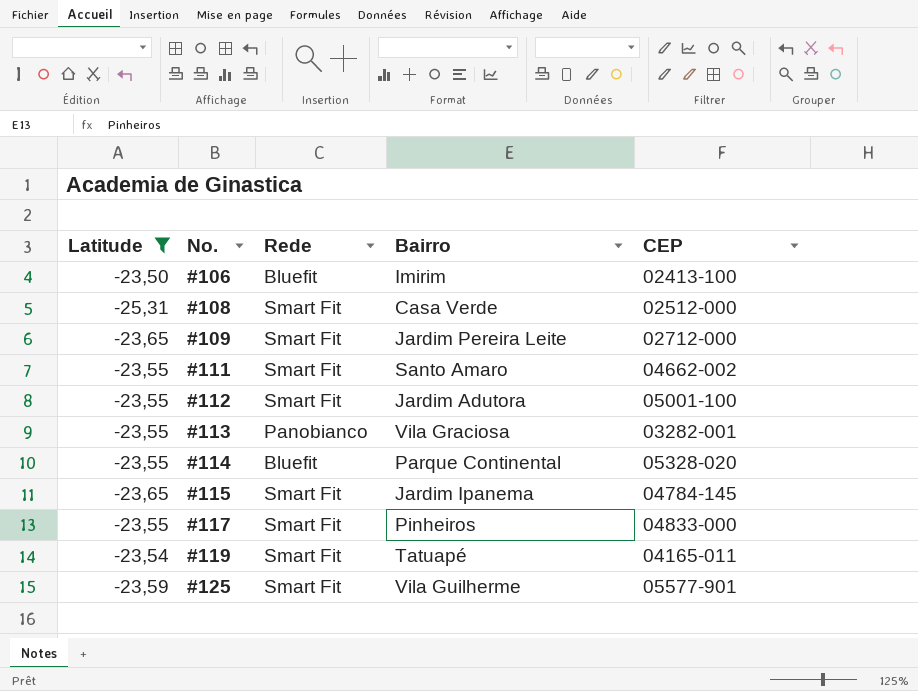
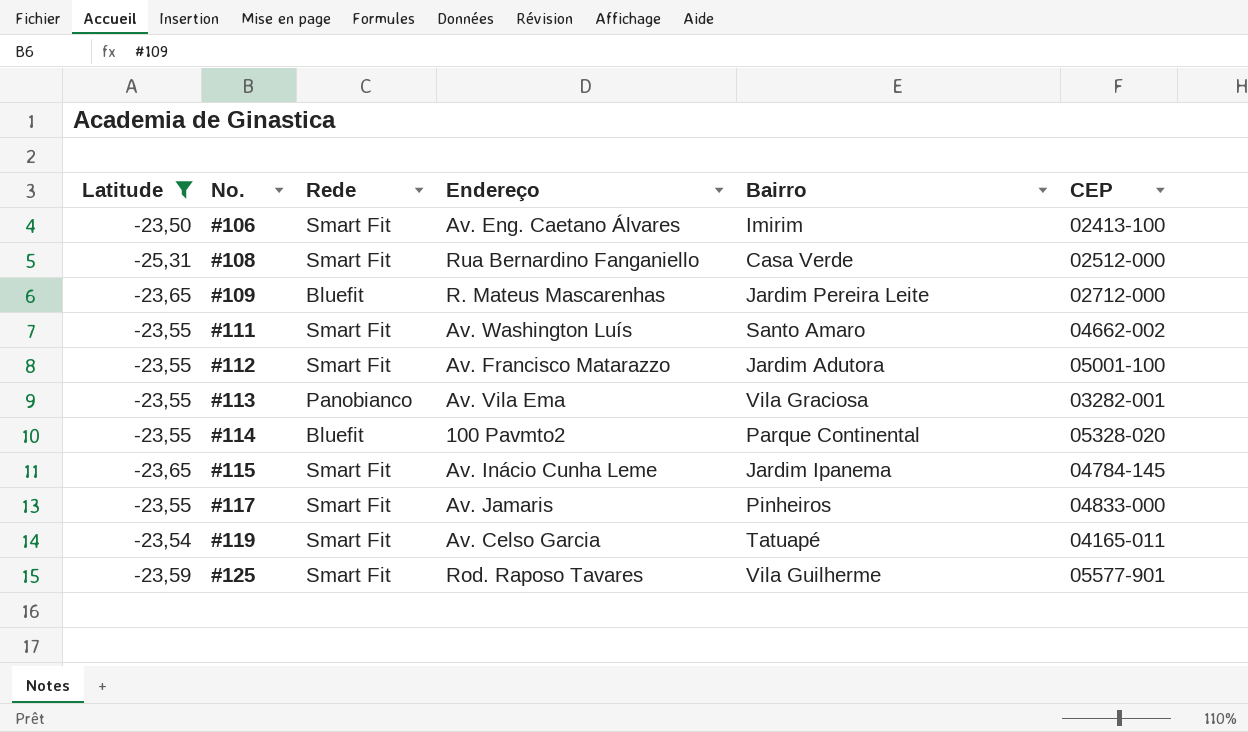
column Endereço | position: none -> 4
#106 | Rede: Bluefit -> Smart Fit
#109 | Rede: Smart Fit -> Bluefit

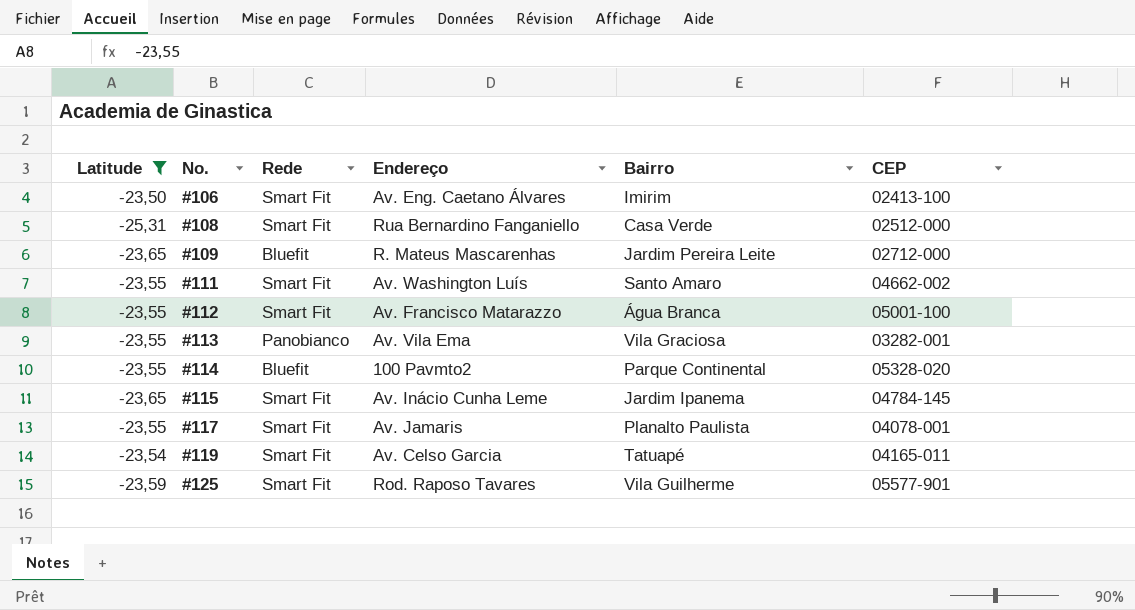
#112 | Bairro: Jardim Adutora -> Água Branca
#117 | Bairro: Pinheiros -> Planalto Paulista
#117 | CEP: 04833-000 -> 04078-001

